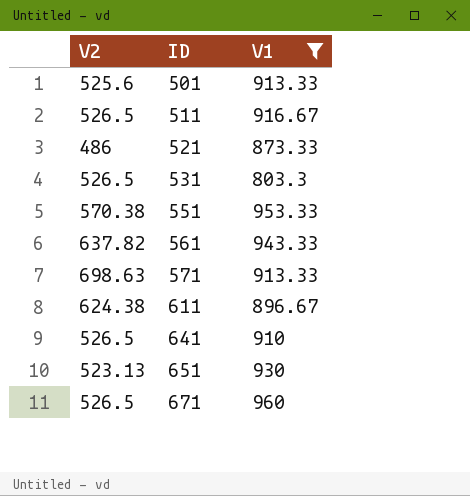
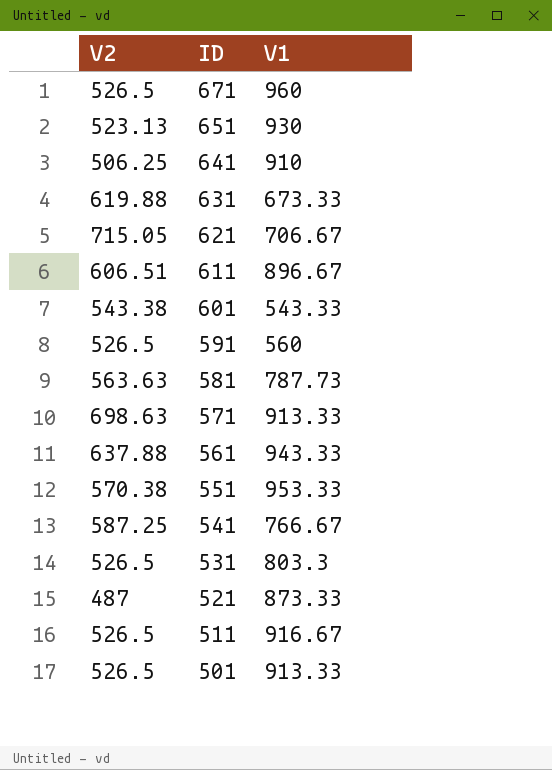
filter: V1 >= 803.3 -> none
row order: ID ascending -> ID descending
641 | V2: 526.5 -> 506.25
611 | V2: 624.38 -> 606.51
561 | V2: 637.82 -> 637.88
521 | V2: 486 -> 487
501 | V2: 525.6 -> 526.5

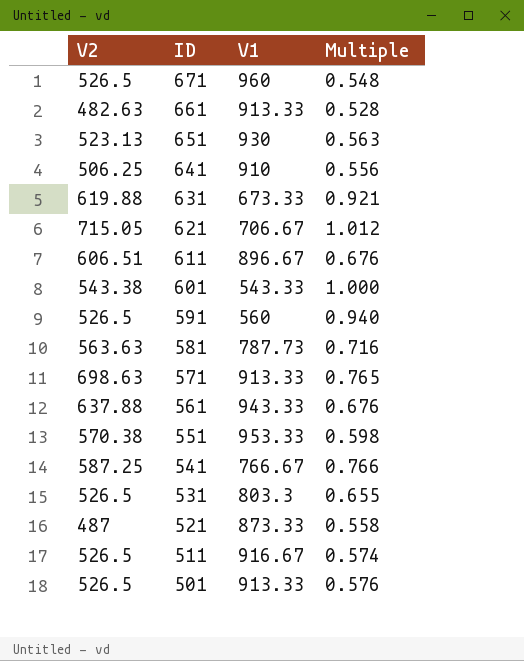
column Multiple | formula: none -> [V2] / [V1]
row 661: none -> 482.63 | 913.33 | 0.528

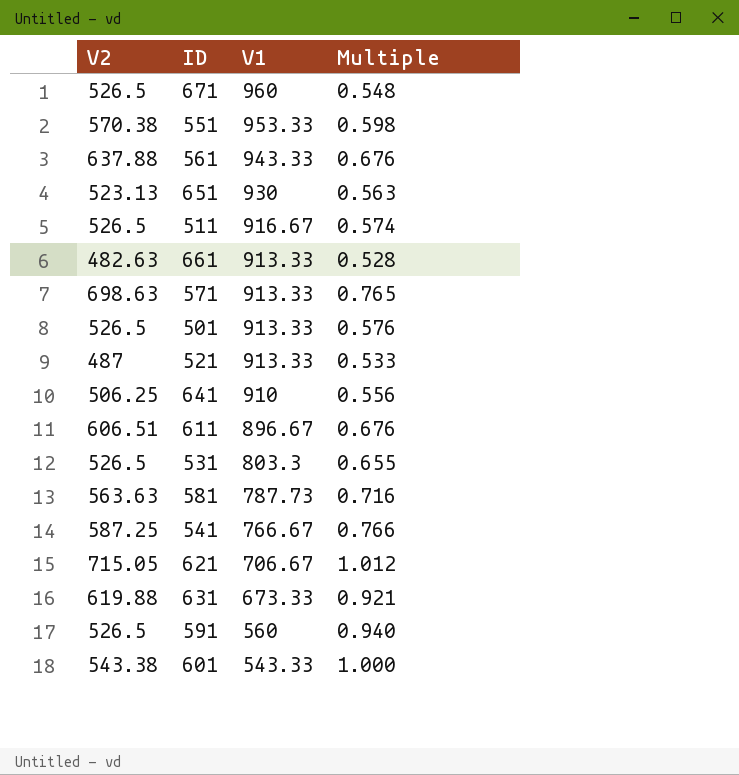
row order: ID descending -> V1 descending
521 | V1: 873.33 -> 913.33
521 | Multiple: 0.558 -> 0.533

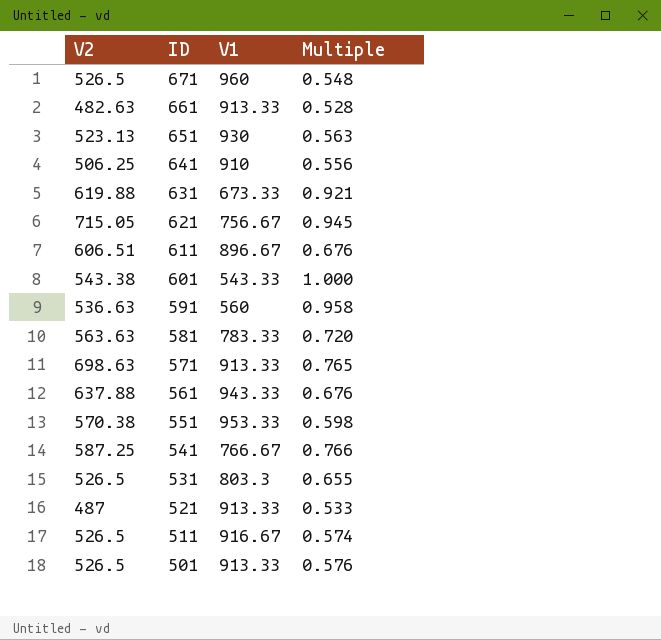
row order: V1 descending -> ID descending
621 | V1: 706.67 -> 756.67
621 | Multiple: 1.012 -> 0.945
591 | V2: 526.5 -> 536.63
591 | Multiple: 0.940 -> 0.958
581 | V1: 787.73 -> 783.33
581 | Multiple: 0.716 -> 0.720

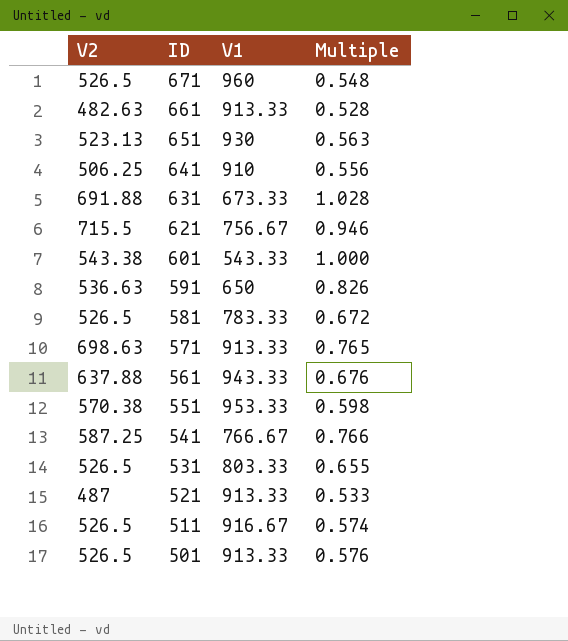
row 611: 606.51 | 896.67 | 0.676 -> none
631 | V2: 619.88 -> 691.88
631 | Multiple: 0.921 -> 1.028
621 | V2: 715.05 -> 715.5
621 | Multiple: 0.945 -> 0.946
591 | V1: 560 -> 650
591 | Multiple: 0.958 -> 0.826
581 | V2: 563.63 -> 526.5
581 | Multiple: 0.720 -> 0.672
531 | V1: 803.3 -> 803.33

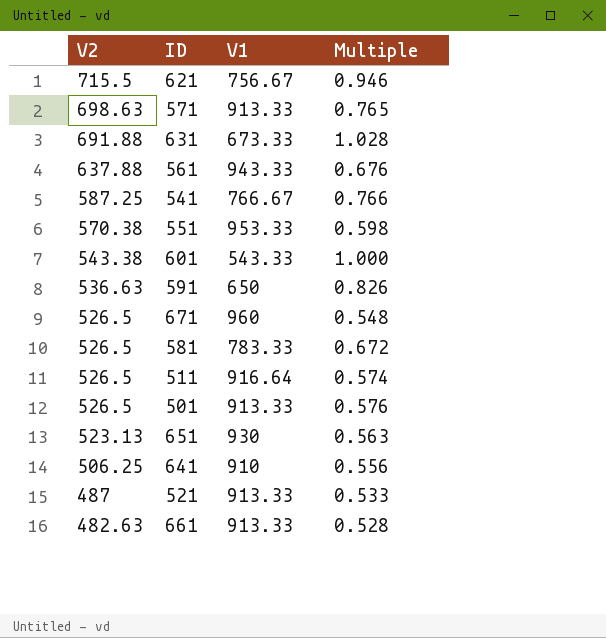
row order: ID descending -> V2 descending
row 531: 526.5 | 803.33 | 0.655 -> none
511 | V1: 916.67 -> 916.64

